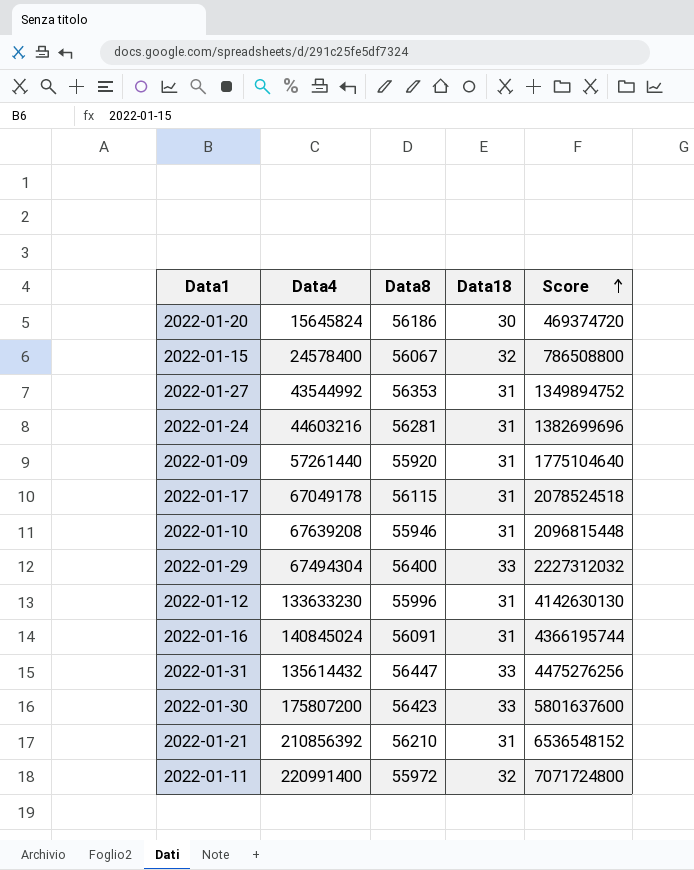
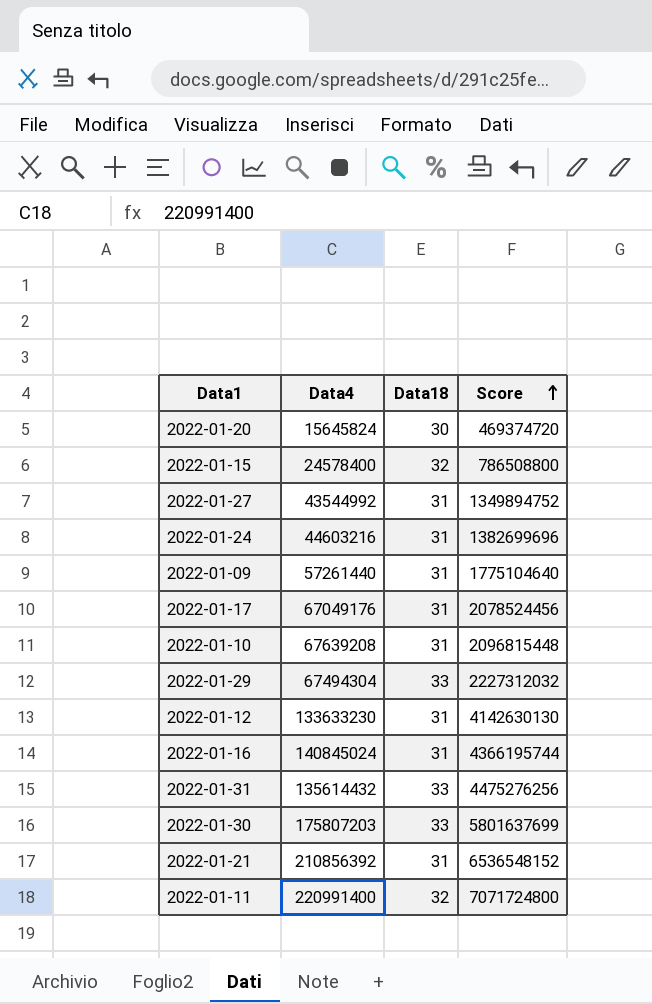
column Data8 | position: 3 -> none
2022-01-17 | Data4: 67049178 -> 67049176
2022-01-17 | Score: 2078524518 -> 2078524456
2022-01-30 | Data4: 175807200 -> 175807203
2022-01-30 | Score: 5801637600 -> 5801637699

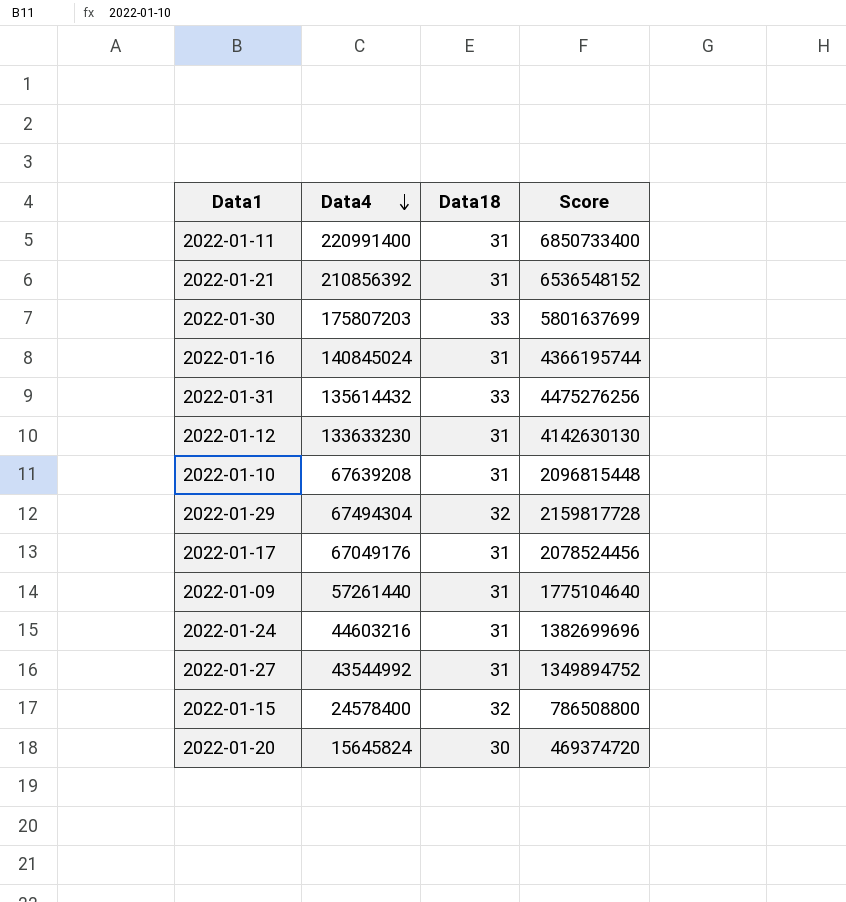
row order: Score ascending -> Data4 descending
2022-01-11 | Data18: 32 -> 31
2022-01-11 | Score: 7071724800 -> 6850733400
2022-01-29 | Data18: 33 -> 32
2022-01-29 | Score: 2227312032 -> 2159817728

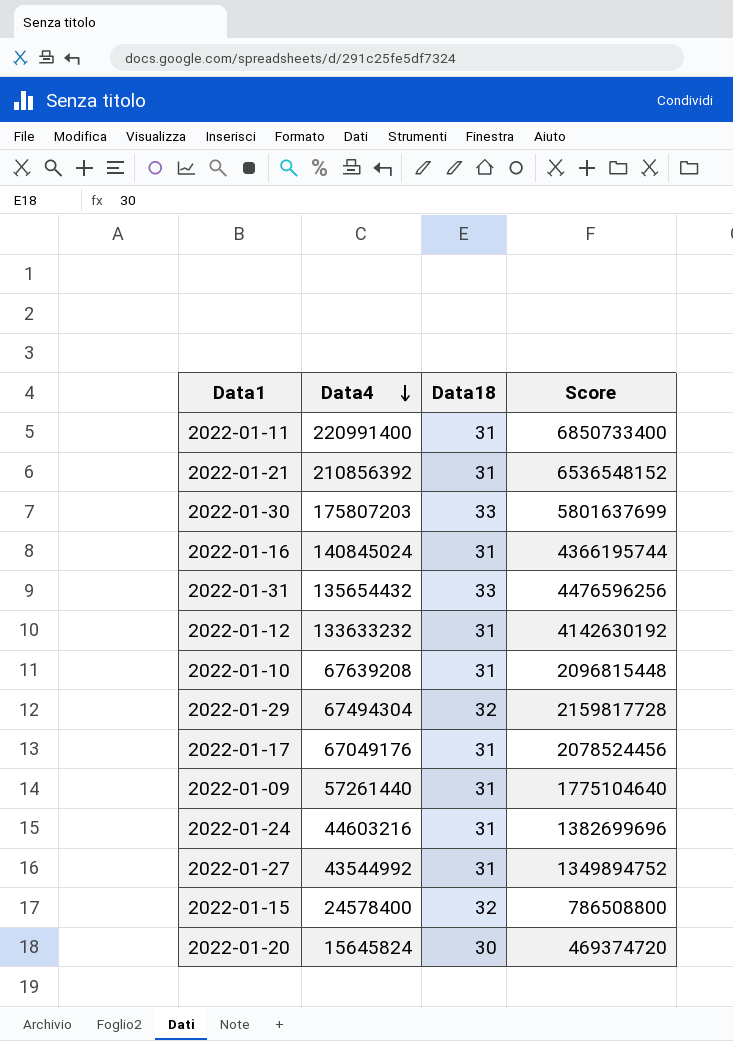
2022-01-31 | Data4: 135614432 -> 135654432
2022-01-31 | Score: 4475276256 -> 4476596256
2022-01-12 | Data4: 133633230 -> 133633232
2022-01-12 | Score: 4142630130 -> 4142630192

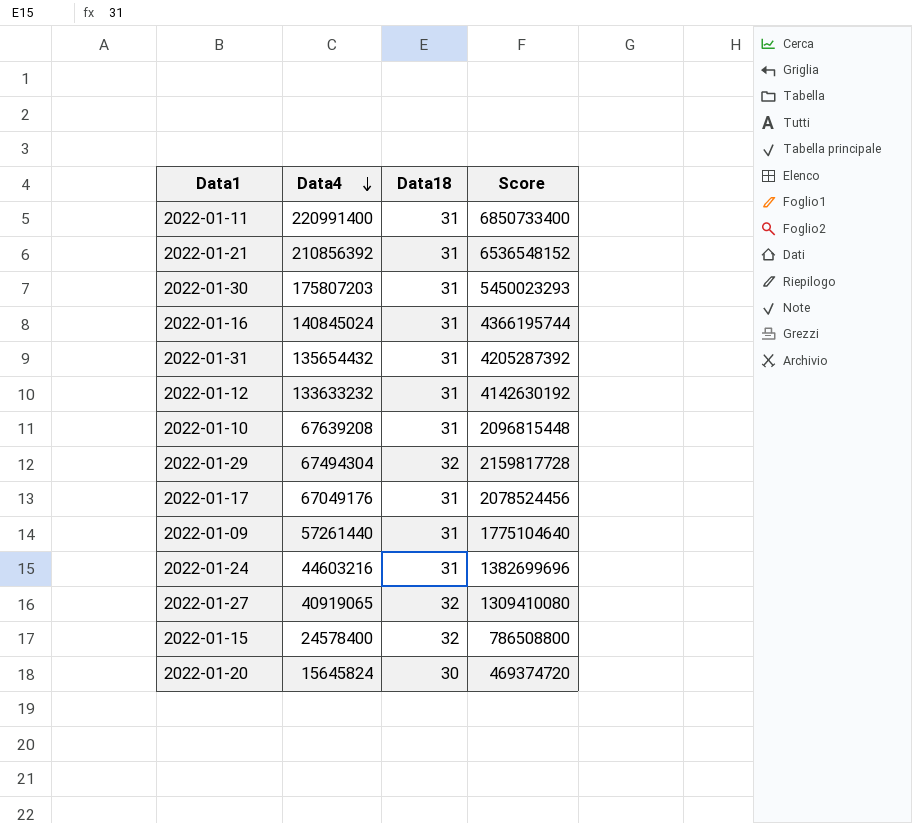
2022-01-30 | Data18: 33 -> 31
2022-01-30 | Score: 5801637699 -> 5450023293
2022-01-31 | Data18: 33 -> 31
2022-01-31 | Score: 4476596256 -> 4205287392
2022-01-27 | Data4: 43544992 -> 40919065
2022-01-27 | Data18: 31 -> 32
2022-01-27 | Score: 1349894752 -> 1309410080

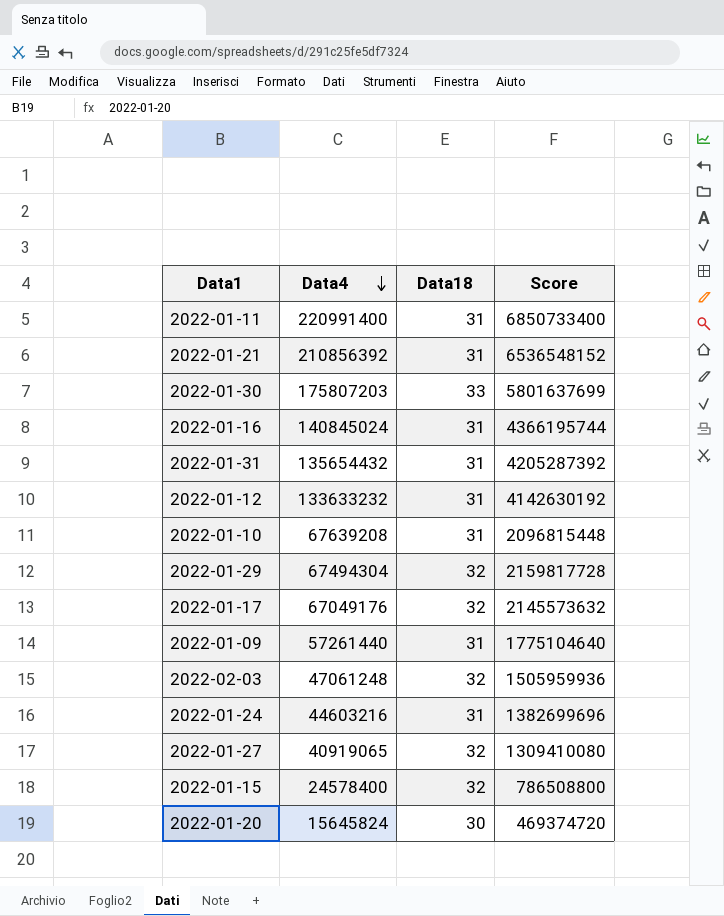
2022-01-30 | Data18: 31 -> 33
2022-01-30 | Score: 5450023293 -> 5801637699
2022-01-17 | Data18: 31 -> 32
2022-01-17 | Score: 2078524456 -> 2145573632
row 2022-02-03: none -> 47061248 | 32 | 1505959936

